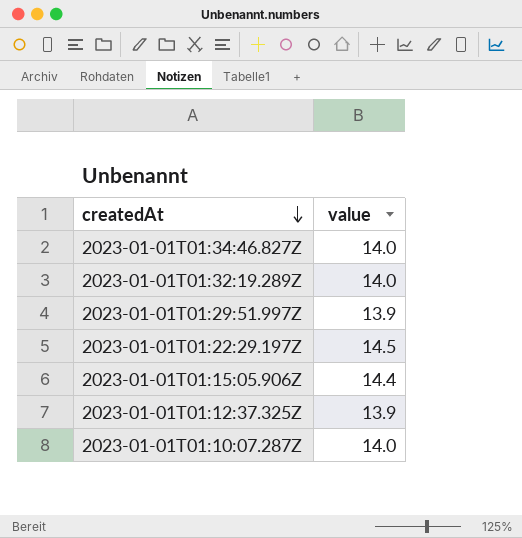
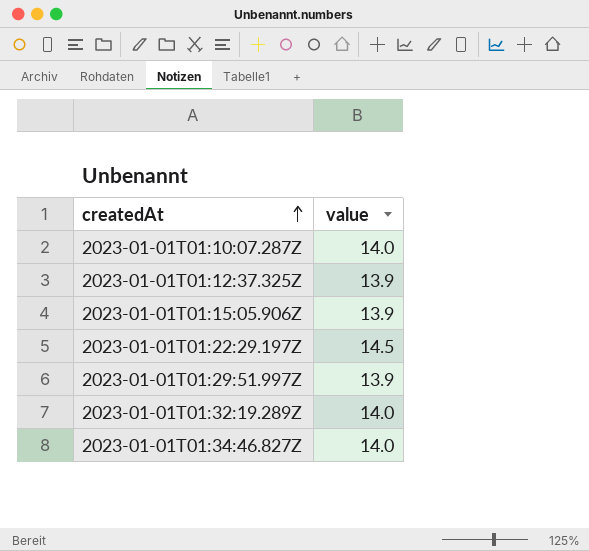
row order: createdAt descending -> createdAt ascending
2023-01-01T01:15:05.906Z | value: 14.4 -> 13.9

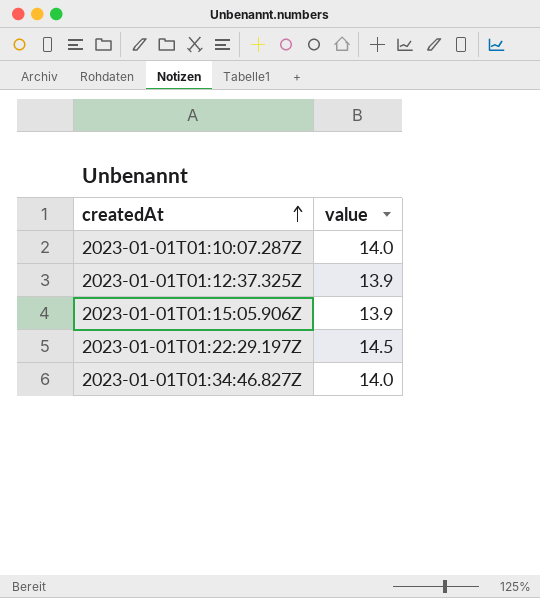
row 2023-01-01T01:29:51.997Z: 13.9 -> none
row 2023-01-01T01:32:19.289Z: 14.0 -> none

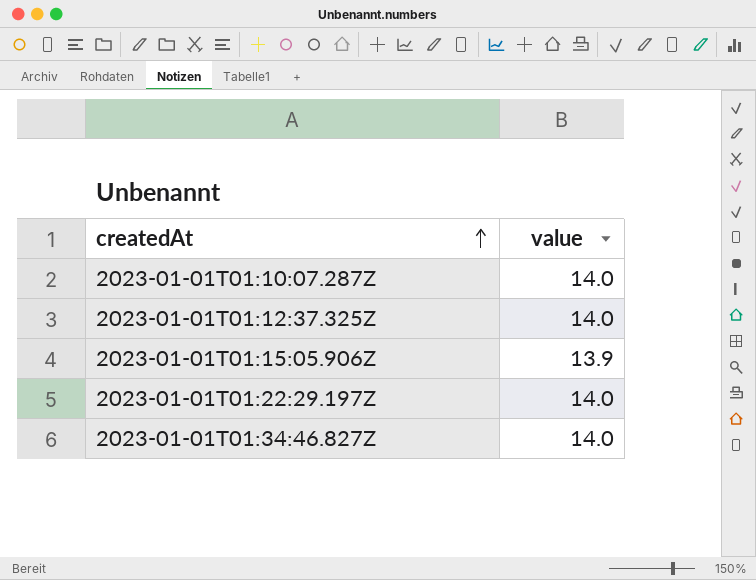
2023-01-01T01:12:37.325Z | value: 13.9 -> 14.0
2023-01-01T01:22:29.197Z | value: 14.5 -> 14.0

